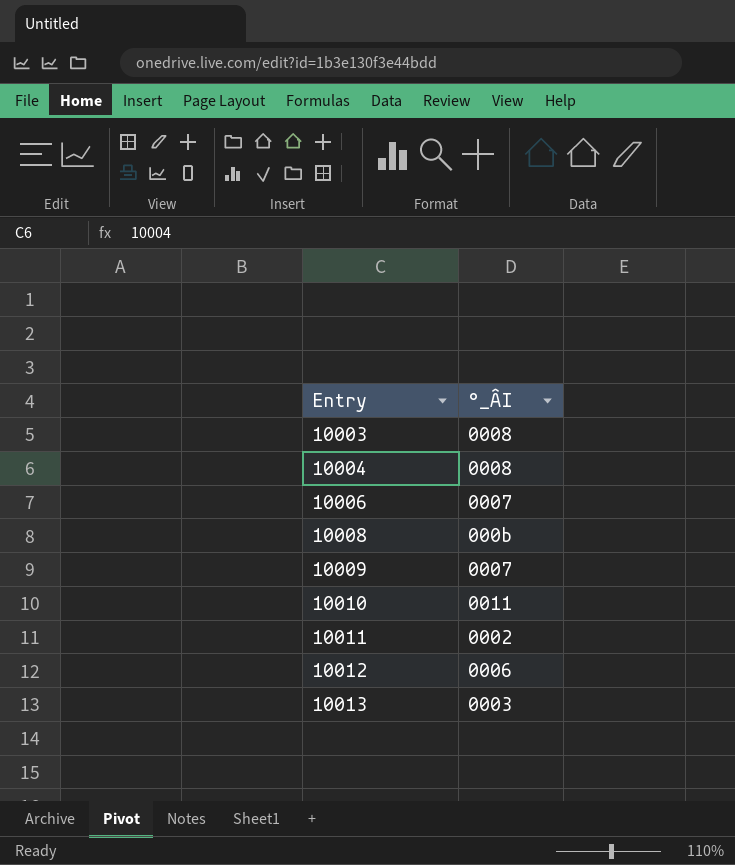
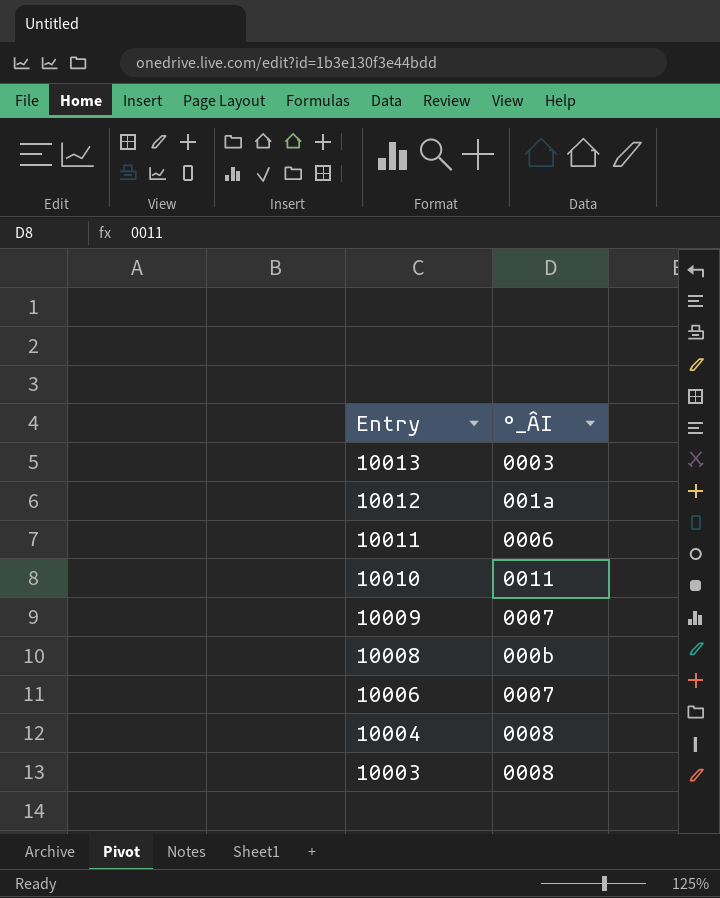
row order: Entry ascending -> Entry descending
10012 | °_ÂI: 0006 -> 001a
10011 | °_ÂI: 0002 -> 0006

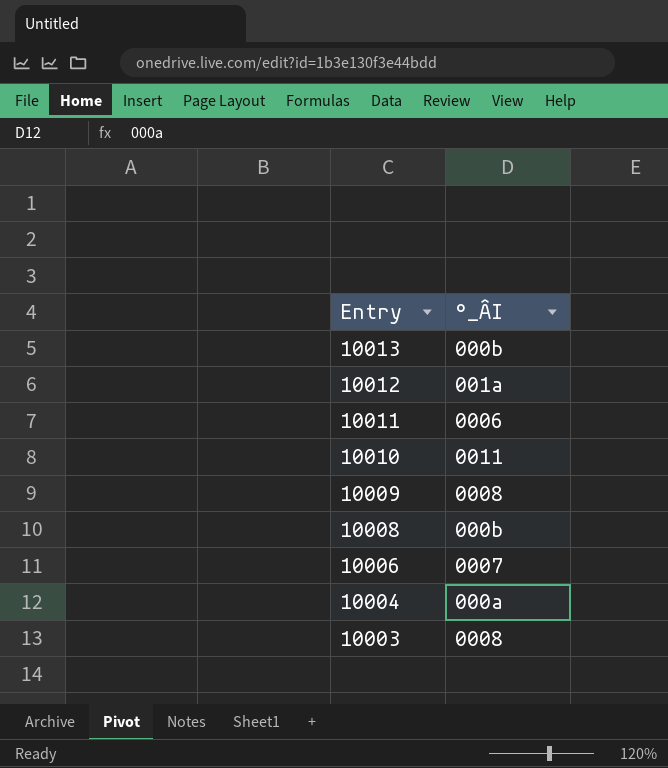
10013 | °_ÂI: 0003 -> 000b
10009 | °_ÂI: 0007 -> 0008
10004 | °_ÂI: 0008 -> 000a

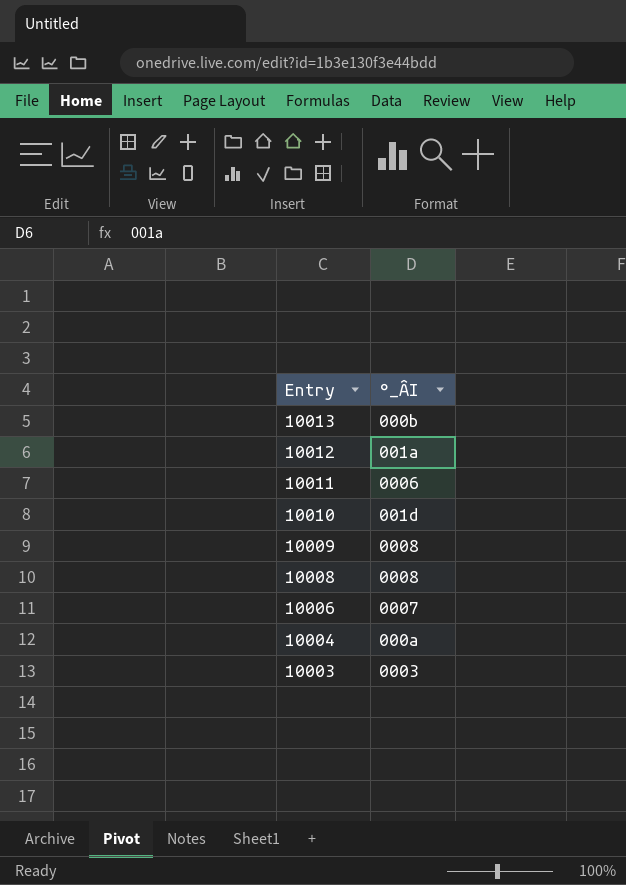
10010 | °_ÂI: 0011 -> 001d
10008 | °_ÂI: 000b -> 0008
10003 | °_ÂI: 0008 -> 0003

